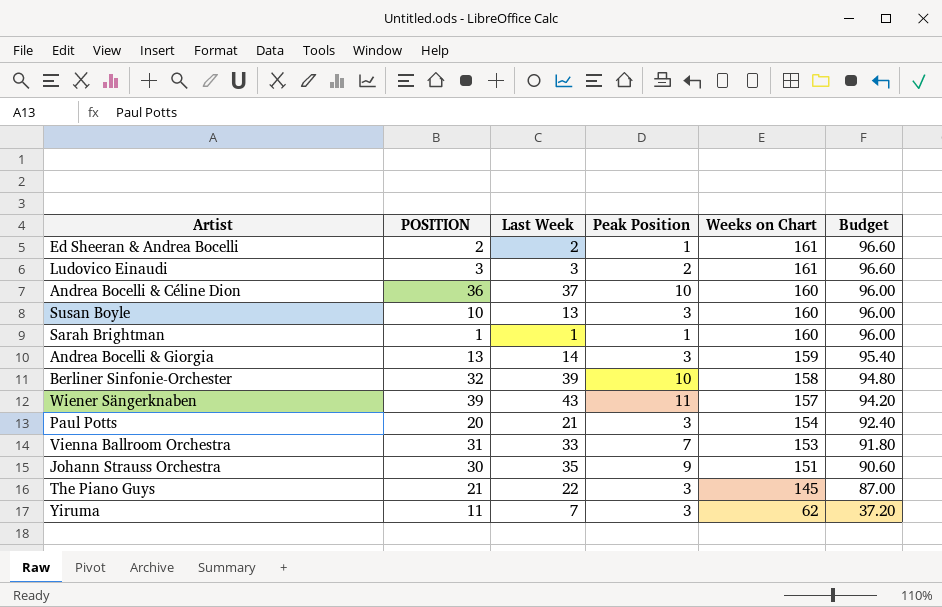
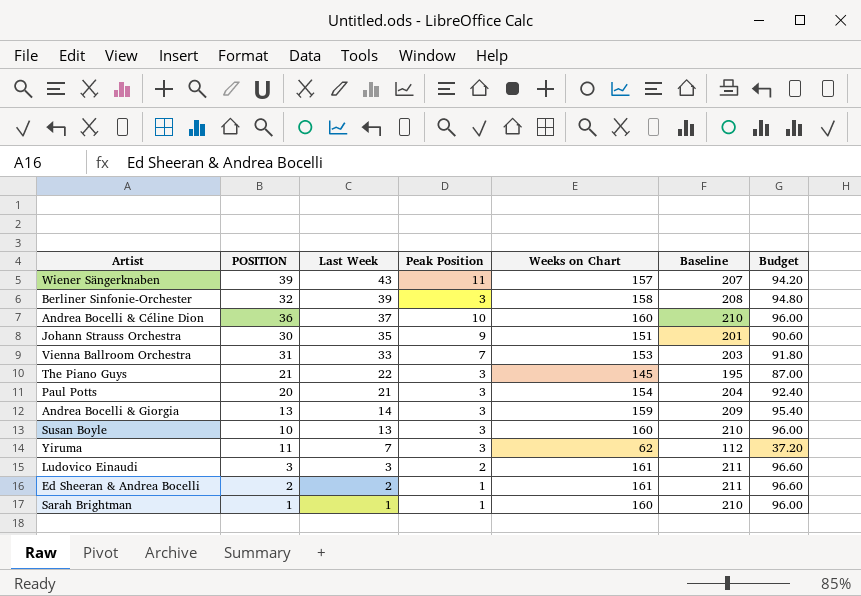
row order: Weeks on Chart descending -> Last Week descending
column Baseline | formula: none -> [Weeks on Chart] + 50
Berliner Sinfonie-Orchester | Peak Position: 10 -> 3

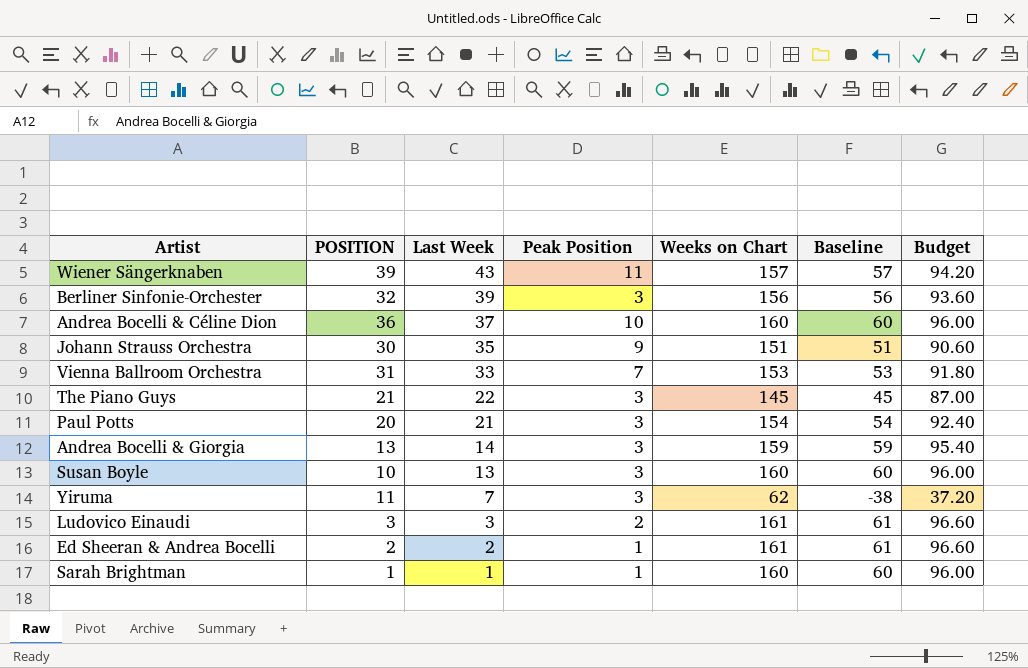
column Baseline | formula: [Weeks on Chart] + 50 -> [Weeks on Chart] - 100
Berliner Sinfonie-Orchester | Weeks on Chart: 158 -> 156
Berliner Sinfonie-Orchester | Budget: 94.80 -> 93.60

